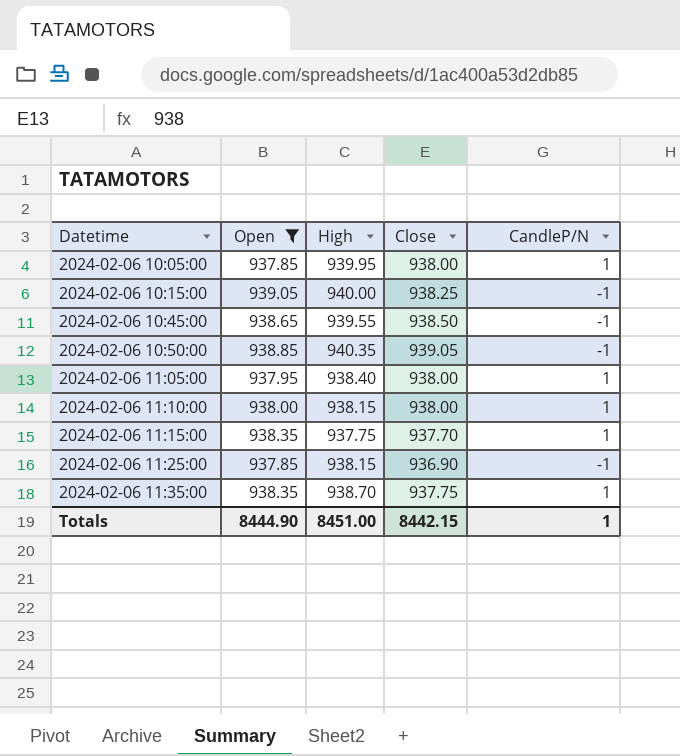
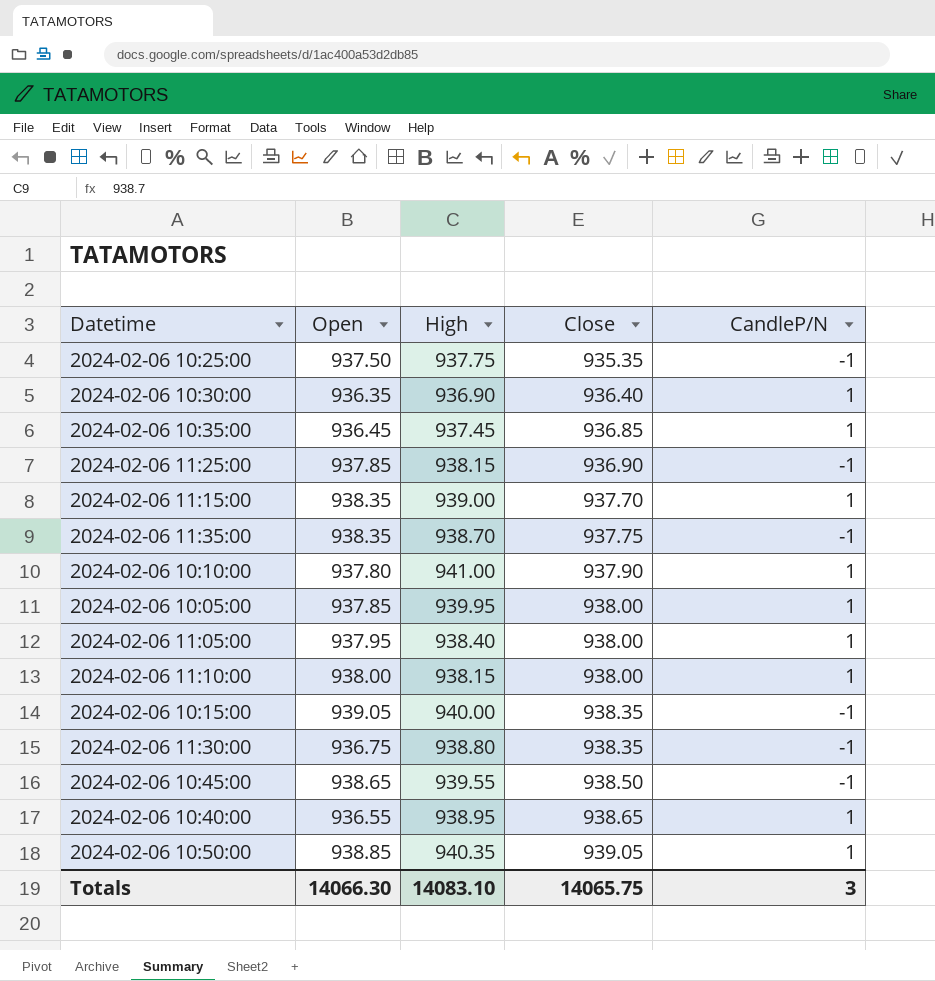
filter: Open >= 937.85 -> none
row order: Datetime ascending -> Close ascending
2024-02-06 11:15:00 | High: 937.75 -> 939.00
2024-02-06 11:35:00 | CandleP/N: 1 -> -1
2024-02-06 10:15:00 | Close: 938.25 -> 938.35
2024-02-06 10:50:00 | CandleP/N: -1 -> 1
Totals | Open: 8444.90 -> 14066.30
Totals | High: 8451.00 -> 14083.10
Totals | Close: 8442.15 -> 14065.75
Totals | CandleP/N: 1 -> 3

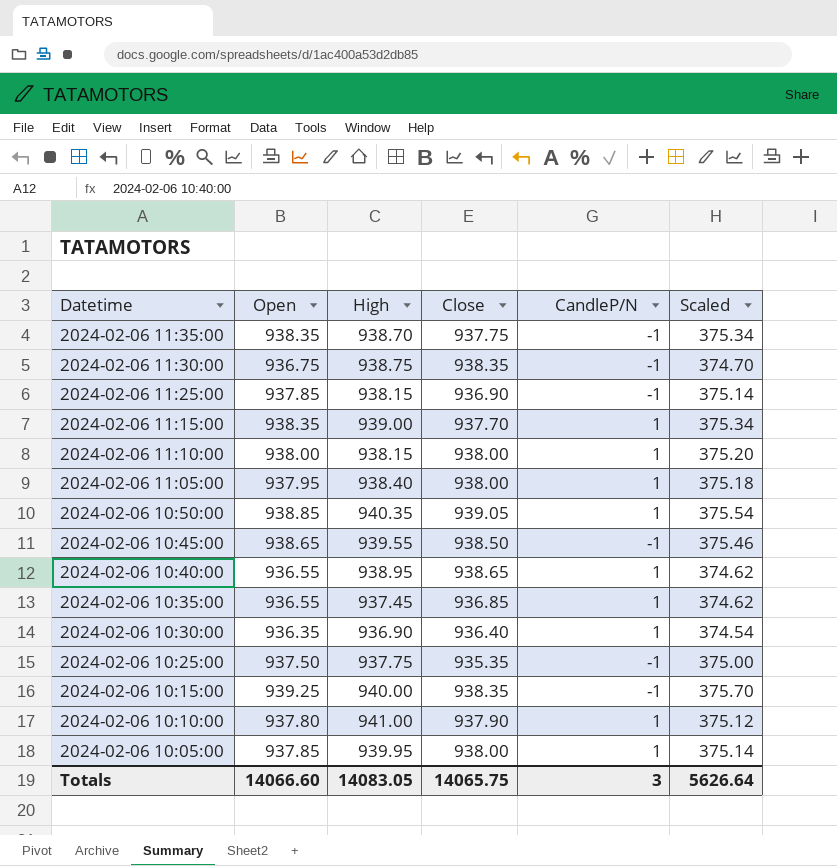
row order: Close ascending -> Datetime descending
column Scaled | formula: none -> [Open] * 0.4
2024-02-06 11:30:00 | High: 938.80 -> 938.75
2024-02-06 10:35:00 | Open: 936.45 -> 936.55
2024-02-06 10:15:00 | Open: 939.05 -> 939.25
Totals | Open: 14066.30 -> 14066.60
Totals | High: 14083.10 -> 14083.05

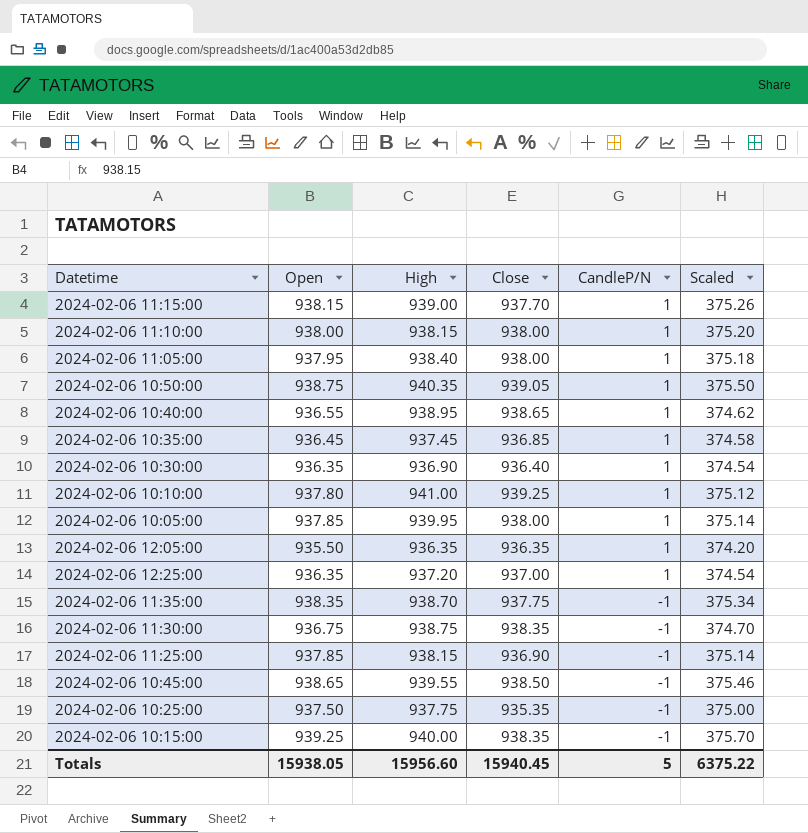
row order: Datetime descending -> CandleP/N descending
2024-02-06 11:15:00 | Open: 938.35 -> 938.15
2024-02-06 11:15:00 | Scaled: 375.34 -> 375.26
2024-02-06 10:50:00 | Open: 938.85 -> 938.75
2024-02-06 10:50:00 | Scaled: 375.54 -> 375.50
2024-02-06 10:35:00 | Open: 936.55 -> 936.45
2024-02-06 10:35:00 | Scaled: 374.62 -> 374.58
2024-02-06 10:10:00 | Close: 937.90 -> 939.25
row 2024-02-06 12:05:00: none -> 935.50 | 936.35 | 936.35 | 1 | 374.20
row 2024-02-06 12:25:00: none -> 936.35 | 937.20 | 937.00 | 1 | 374.54
Totals | Open: 14066.60 -> 15938.05
Totals | High: 14083.05 -> 15956.60
Totals | Close: 14065.75 -> 15940.45
Totals | CandleP/N: 3 -> 5
Totals | Scaled: 5626.64 -> 6375.22

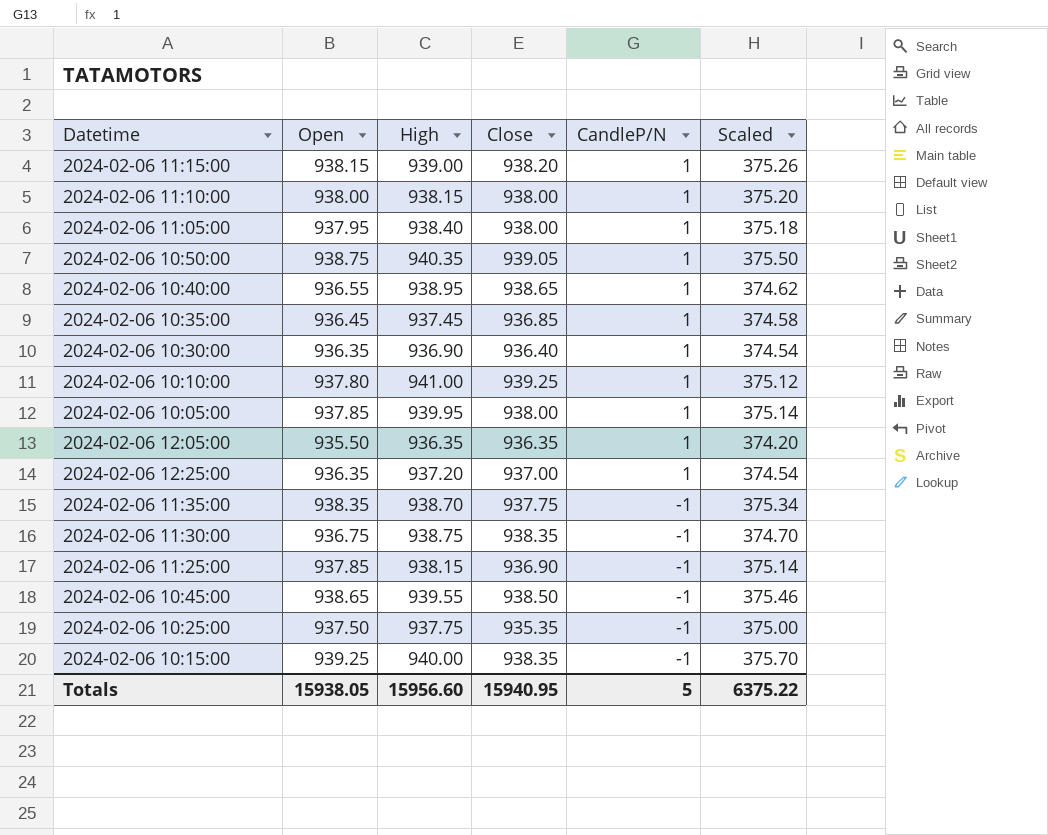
2024-02-06 11:15:00 | Close: 937.70 -> 938.20
Totals | Close: 15940.45 -> 15940.95

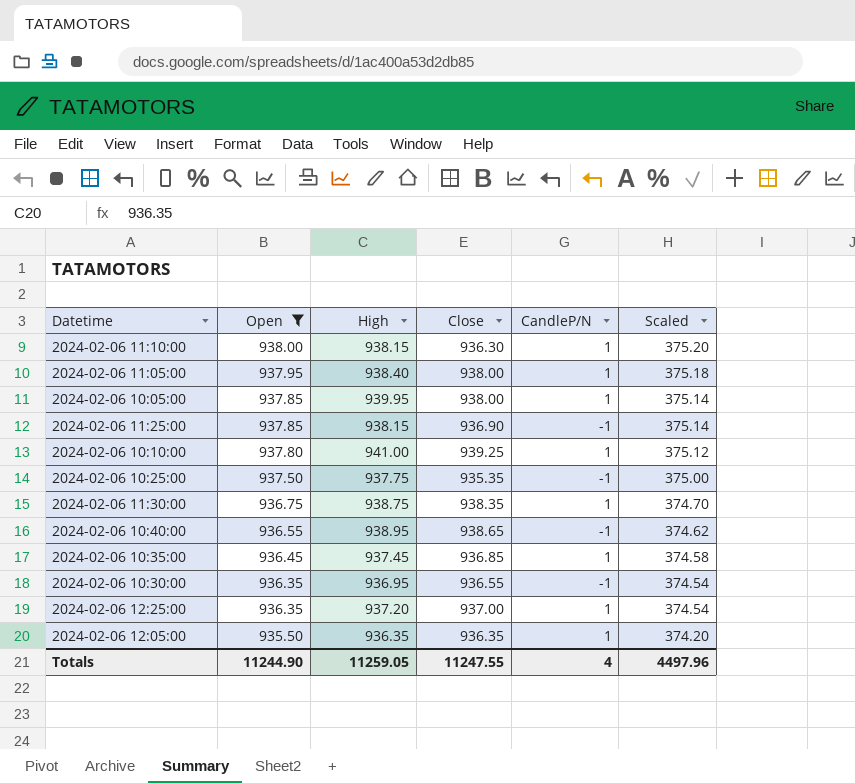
filter: none -> Open <= 938.00
row order: CandleP/N descending -> Open descending
2024-02-06 11:10:00 | Close: 938.00 -> 936.30
2024-02-06 11:30:00 | CandleP/N: -1 -> 1
2024-02-06 10:40:00 | CandleP/N: 1 -> -1
2024-02-06 10:30:00 | High: 936.90 -> 936.95
2024-02-06 10:30:00 | Close: 936.40 -> 936.55
2024-02-06 10:30:00 | CandleP/N: 1 -> -1
Totals | Open: 15938.05 -> 11244.90
Totals | High: 15956.60 -> 11259.05
Totals | Close: 15940.95 -> 11247.55
Totals | CandleP/N: 5 -> 4
Totals | Scaled: 6375.22 -> 4497.96

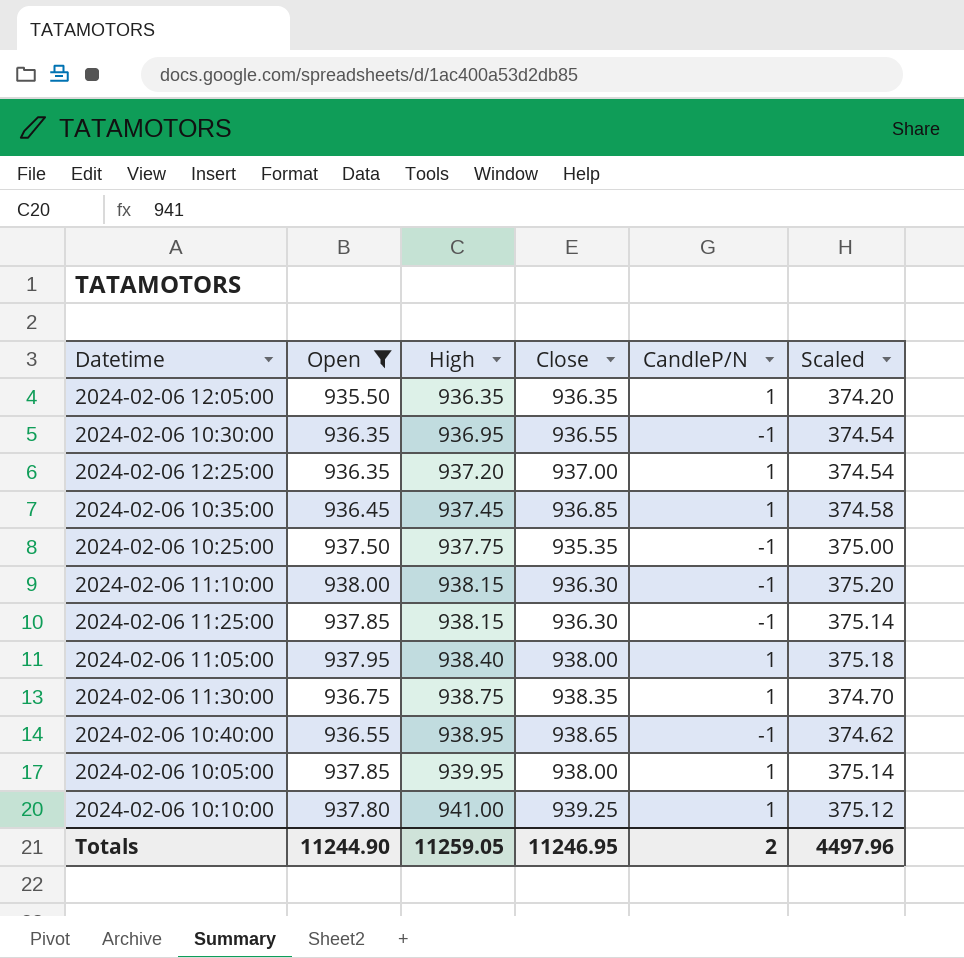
row order: Open descending -> High ascending
2024-02-06 11:10:00 | CandleP/N: 1 -> -1
2024-02-06 11:25:00 | Close: 936.90 -> 936.30
Totals | Close: 11247.55 -> 11246.95
Totals | CandleP/N: 4 -> 2

